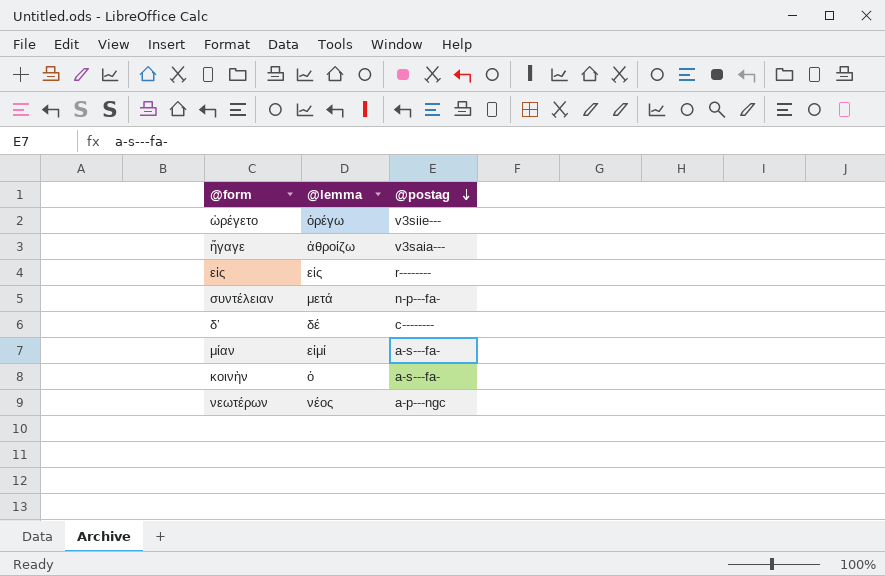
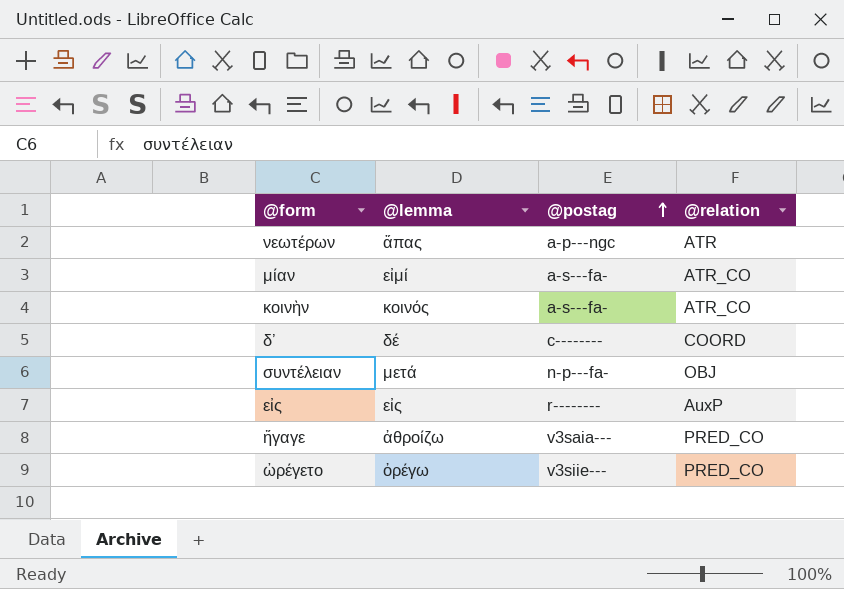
row order: @postag descending -> @postag ascending
column @relation | position: none -> 4
νεωτέρων | @lemma: νέος -> ἅπας
κοινὴν | @lemma: ὁ -> κοινός

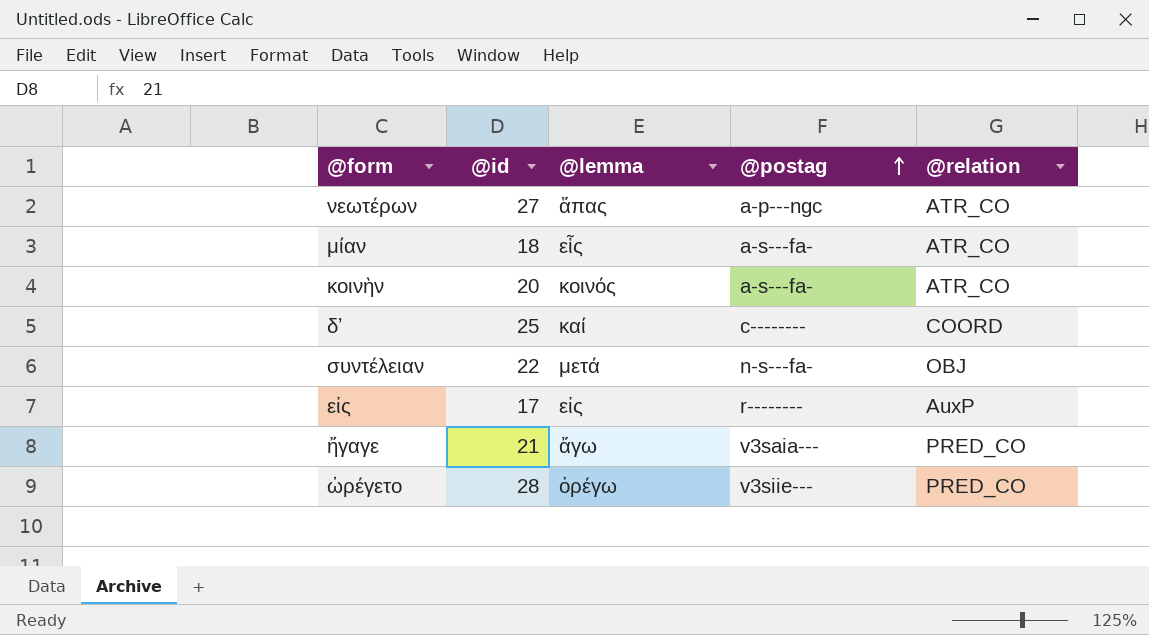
column @id | position: none -> 2
νεωτέρων | @relation: ATR -> ATR_CO
μίαν | @lemma: εἰμί -> εἷς
δʼ | @lemma: δέ -> καί
συντέλειαν | @postag: n-p---fa- -> n-s---fa-
ἤγαγε | @lemma: ἀθροίζω -> ἄγω

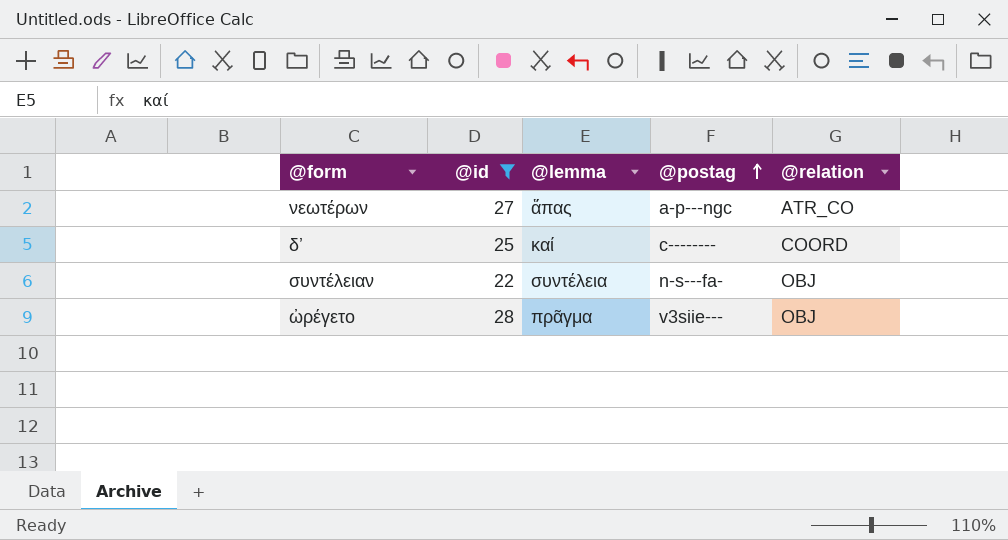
filter: none -> @id >= 22
συντέλειαν | @lemma: μετά -> συντέλεια
ὠρέγετο | @lemma: ὀρέγω -> πρᾶγμα
ὠρέγετο | @relation: PRED_CO -> OBJ

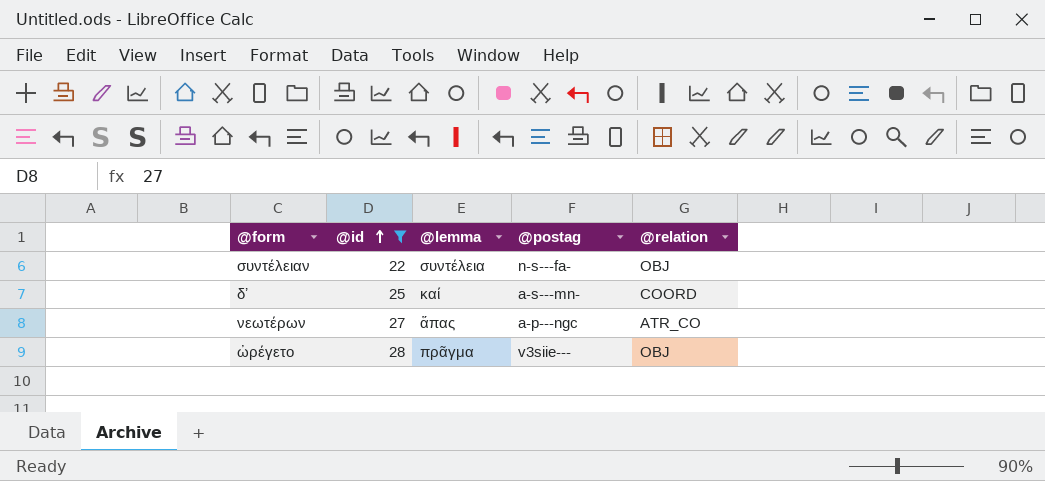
row order: @postag ascending -> @id ascending
δʼ | @postag: c-------- -> a-s---mn-

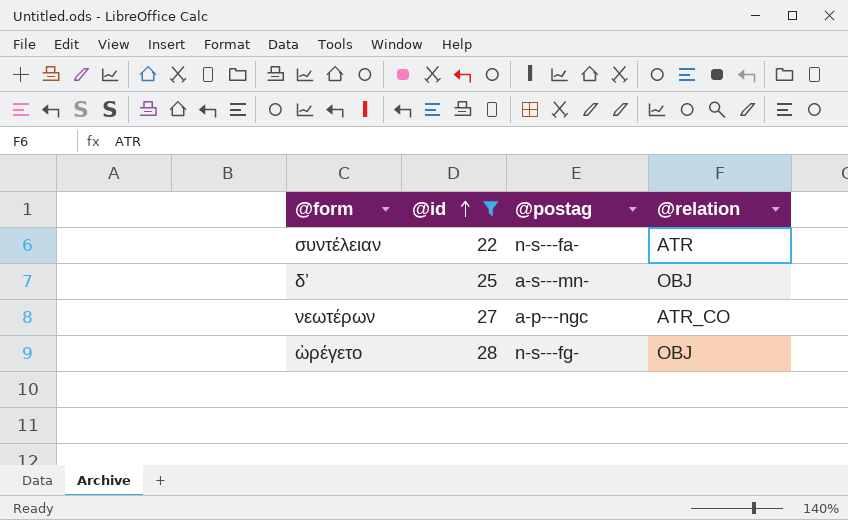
column @lemma | position: 3 -> none
συντέλειαν | @relation: OBJ -> ATR
δʼ | @relation: COORD -> OBJ
ὠρέγετο | @postag: v3siie--- -> n-s---fg-

